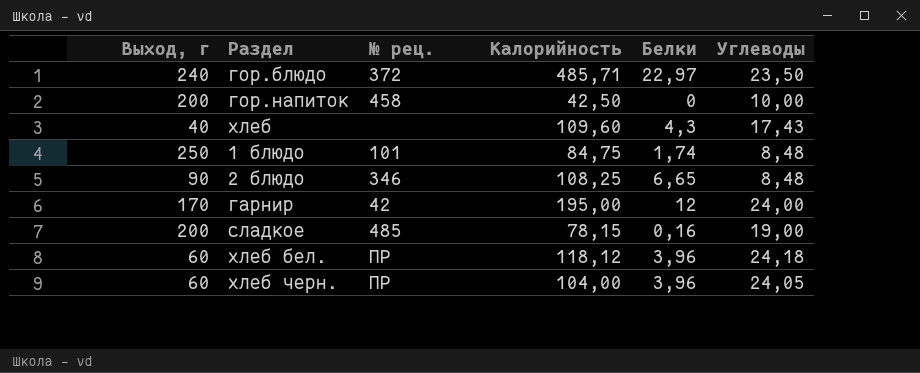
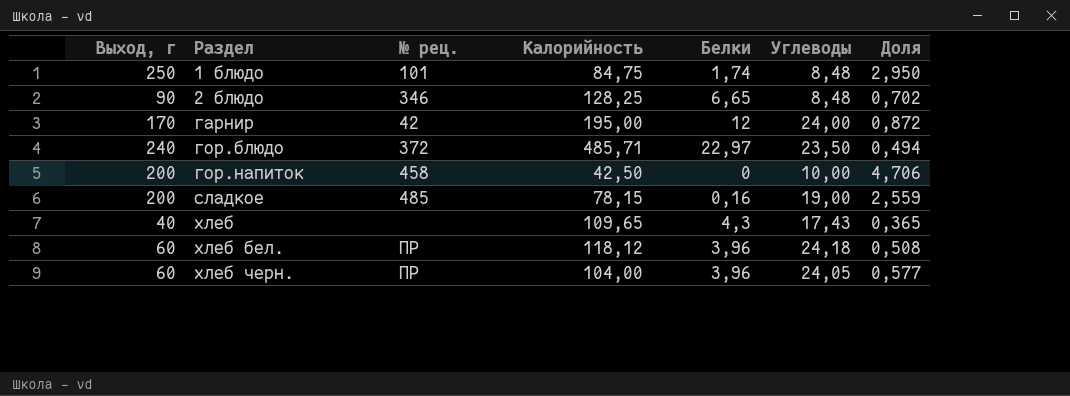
row order: none -> Раздел ascending
column Доля | formula: none -> [Выход, г] / [Калорийность]
2 блюдо | Калорийность: 108,25 -> 128,25
хлеб | Калорийность: 109,60 -> 109,65

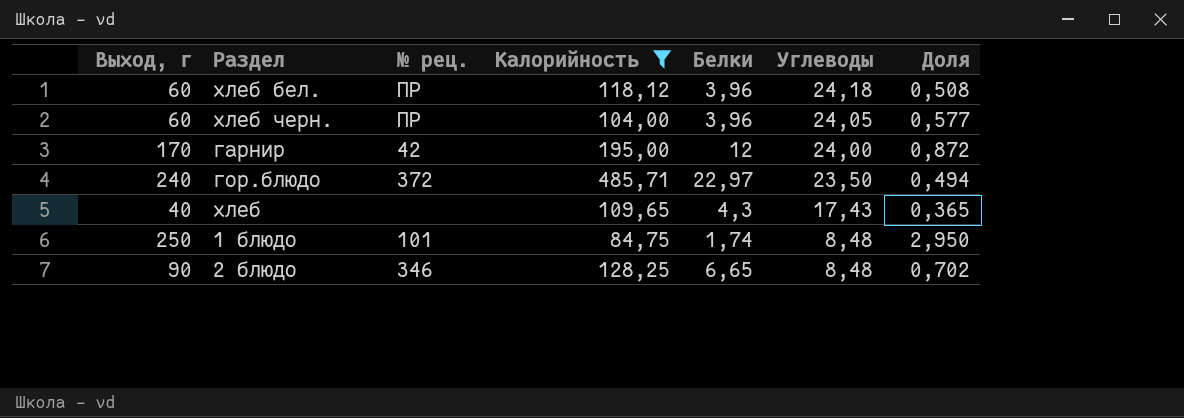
filter: none -> Калорийность >= 84,75
row order: Раздел ascending -> Углеводы descending

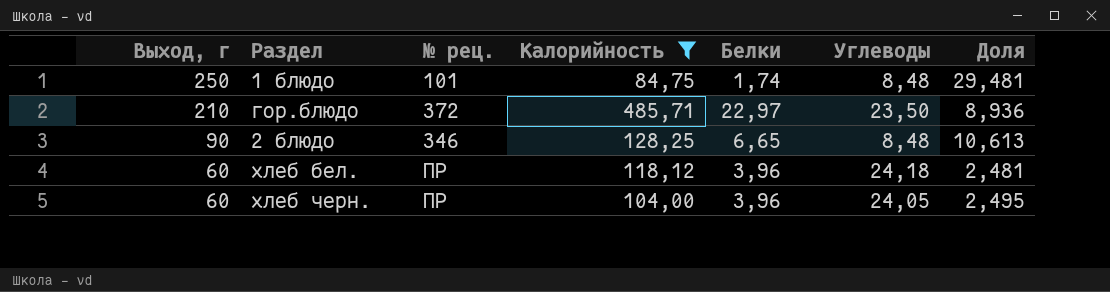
row order: Углеводы descending -> Выход, г descending
column Доля | formula: [Выход, г] / [Калорийность] -> [Выход, г] / [Углеводы]
row гарнир: 170 | 42 | 195,00 | 12 | 24,00 | 0,872 -> none
row хлеб: 40 | none | 109,65 | 4,3 | 17,43 | 0,365 -> none
гор.блюдо | Выход, г: 240 -> 210

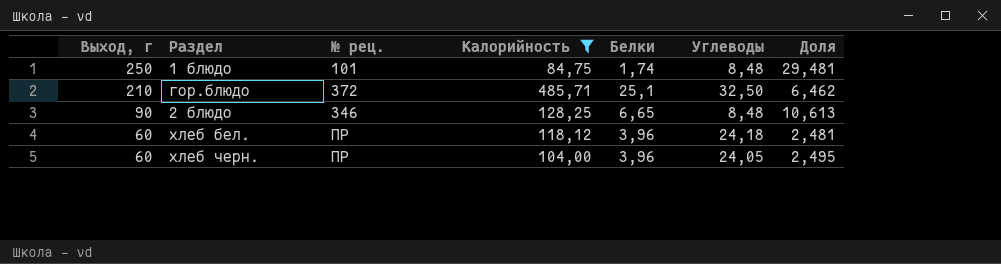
гор.блюдо | Белки: 22,97 -> 25,1
гор.блюдо | Углеводы: 23,50 -> 32,50
гор.блюдо | Доля: 8,936 -> 6,462

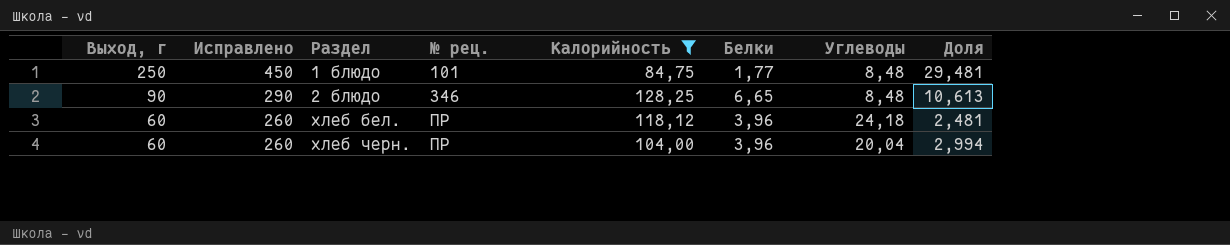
column Исправлено | formula: none -> [Выход, г] + 200
row гор.блюдо: 210 | 372 | 485,71 | 25,1 | 32,50 | 6,462 -> none
1 блюдо | Белки: 1,74 -> 1,77
хлеб черн. | Углеводы: 24,05 -> 20,04
хлеб черн. | Доля: 2,495 -> 2,994

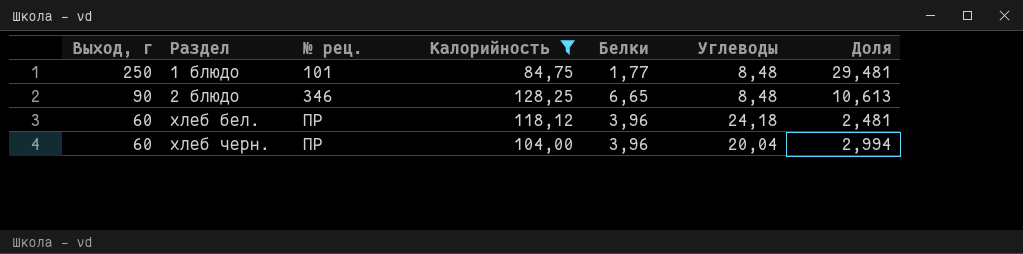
column Исправлено | formula: [Выход, г] + 200 -> none

